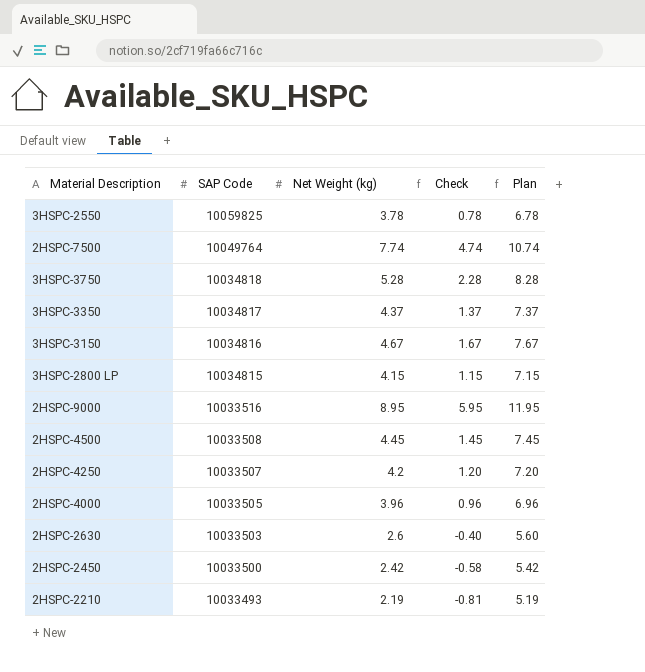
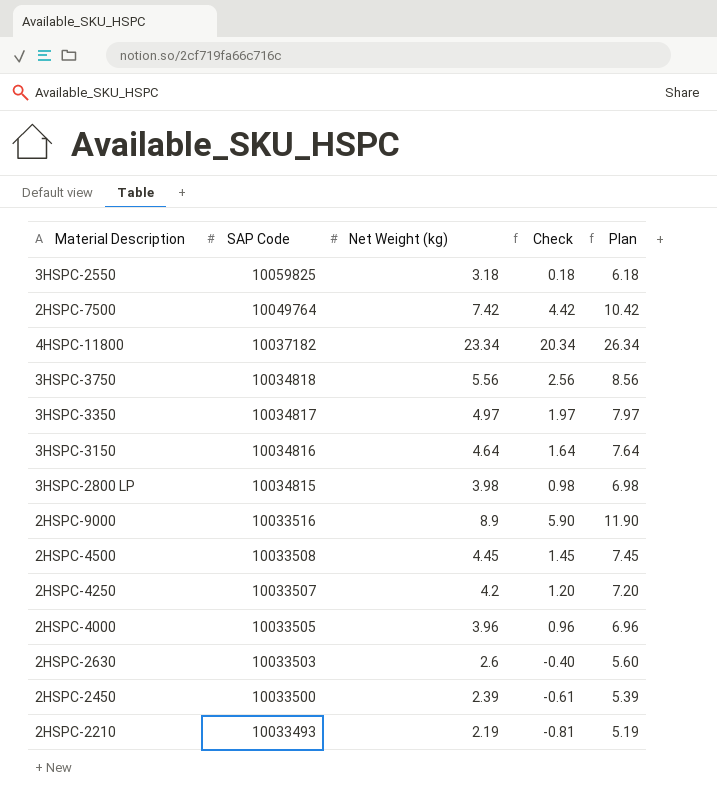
3HSPC-2550 | Net Weight (kg): 3.78 -> 3.18
3HSPC-2550 | Check: 0.78 -> 0.18
3HSPC-2550 | Plan: 6.78 -> 6.18
2HSPC-7500 | Net Weight (kg): 7.74 -> 7.42
2HSPC-7500 | Check: 4.74 -> 4.42
2HSPC-7500 | Plan: 10.74 -> 10.42
row 4HSPC-11800: none -> 10037182 | 23.34 | 20.34 | 26.34
3HSPC-3750 | Net Weight (kg): 5.28 -> 5.56
3HSPC-3750 | Check: 2.28 -> 2.56
3HSPC-3750 | Plan: 8.28 -> 8.56
3HSPC-3350 | Net Weight (kg): 4.37 -> 4.97
3HSPC-3350 | Check: 1.37 -> 1.97
3HSPC-3350 | Plan: 7.37 -> 7.97
3HSPC-3150 | Net Weight (kg): 4.67 -> 4.64
3HSPC-3150 | Check: 1.67 -> 1.64
3HSPC-3150 | Plan: 7.67 -> 7.64
3HSPC-2800 LP | Net Weight (kg): 4.15 -> 3.98
3HSPC-2800 LP | Check: 1.15 -> 0.98
3HSPC-2800 LP | Plan: 7.15 -> 6.98
2HSPC-9000 | Net Weight (kg): 8.95 -> 8.9
2HSPC-9000 | Check: 5.95 -> 5.90
2HSPC-9000 | Plan: 11.95 -> 11.90
2HSPC-2450 | Net Weight (kg): 2.42 -> 2.39
2HSPC-2450 | Check: -0.58 -> -0.61
2HSPC-2450 | Plan: 5.42 -> 5.39

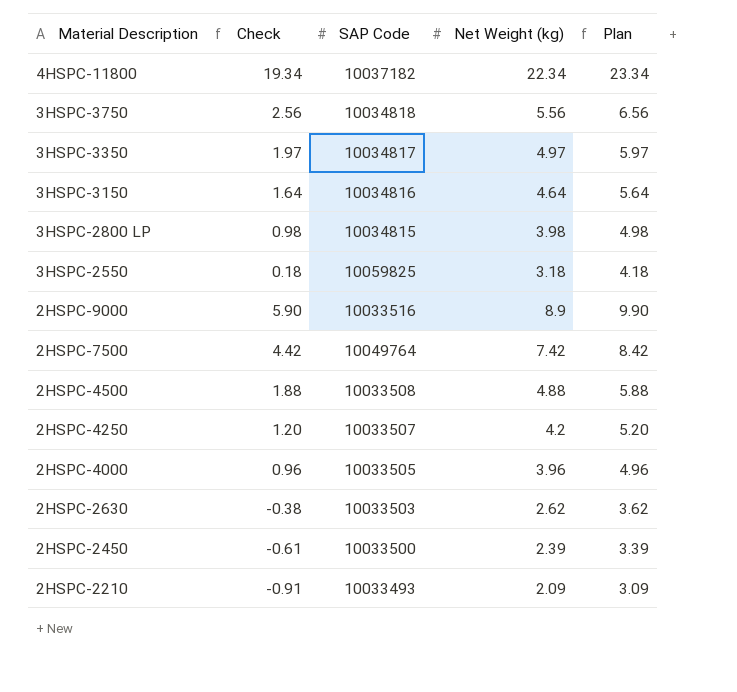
row order: SAP Code descending -> Material Description descending
column Check | position: 4 -> 2
column Plan | formula: [Net Weight (kg)] + 3 -> [Net Weight (kg)] + 1
4HSPC-11800 | Check: 20.34 -> 19.34
4HSPC-11800 | Net Weight (kg): 23.34 -> 22.34
2HSPC-4500 | Check: 1.45 -> 1.88
2HSPC-4500 | Net Weight (kg): 4.45 -> 4.88
2HSPC-2630 | Check: -0.40 -> -0.38
2HSPC-2630 | Net Weight (kg): 2.6 -> 2.62
2HSPC-2210 | Check: -0.81 -> -0.91
2HSPC-2210 | Net Weight (kg): 2.19 -> 2.09

